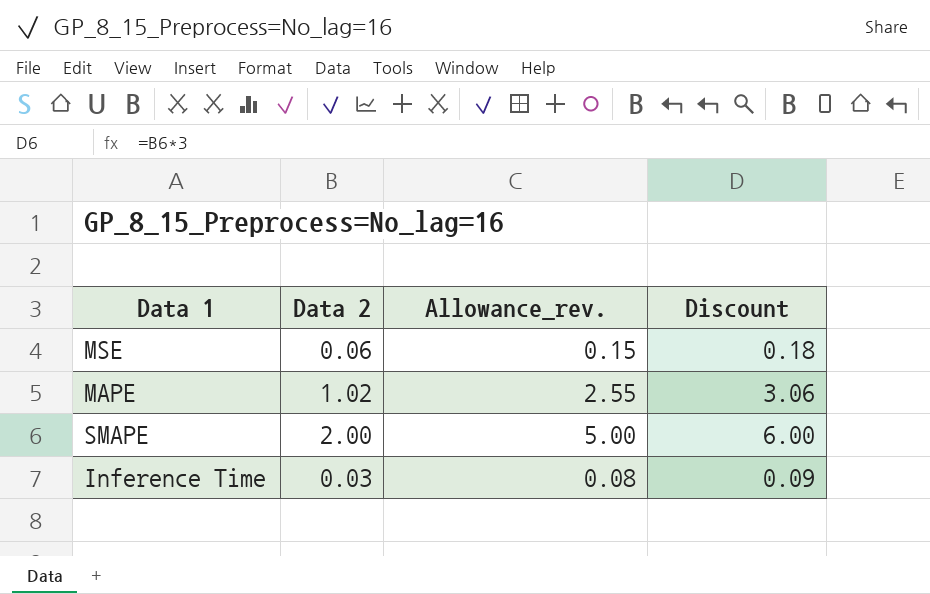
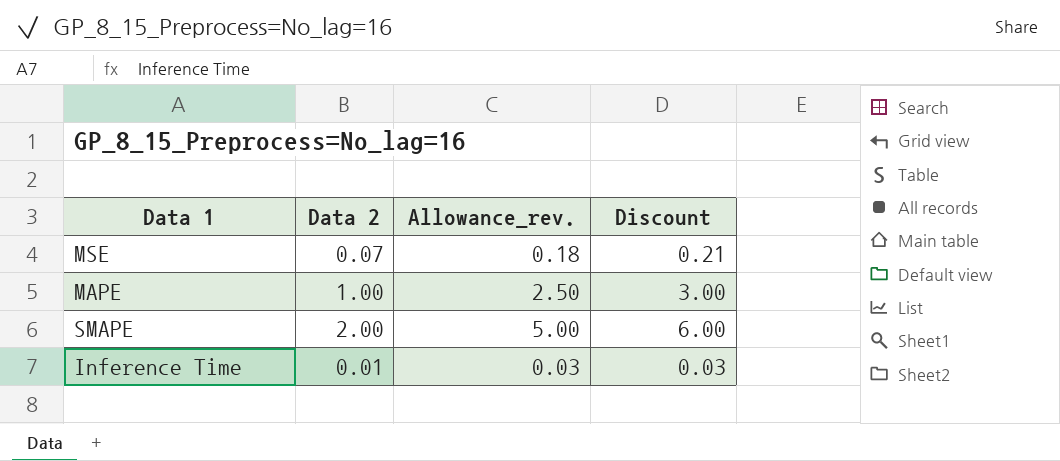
MSE | Data 2: 0.06 -> 0.07
MSE | Allowance_rev.: 0.15 -> 0.18
MSE | Discount: 0.18 -> 0.21
MAPE | Data 2: 1.02 -> 1.00
MAPE | Allowance_rev.: 2.55 -> 2.50
MAPE | Discount: 3.06 -> 3.00
Inference Time | Data 2: 0.03 -> 0.01
Inference Time | Allowance_rev.: 0.08 -> 0.03
Inference Time | Discount: 0.09 -> 0.03

